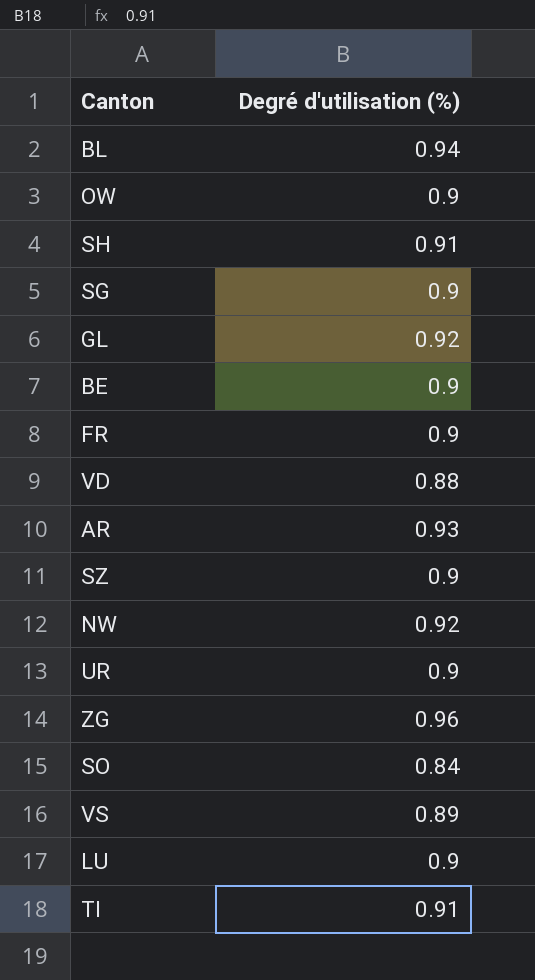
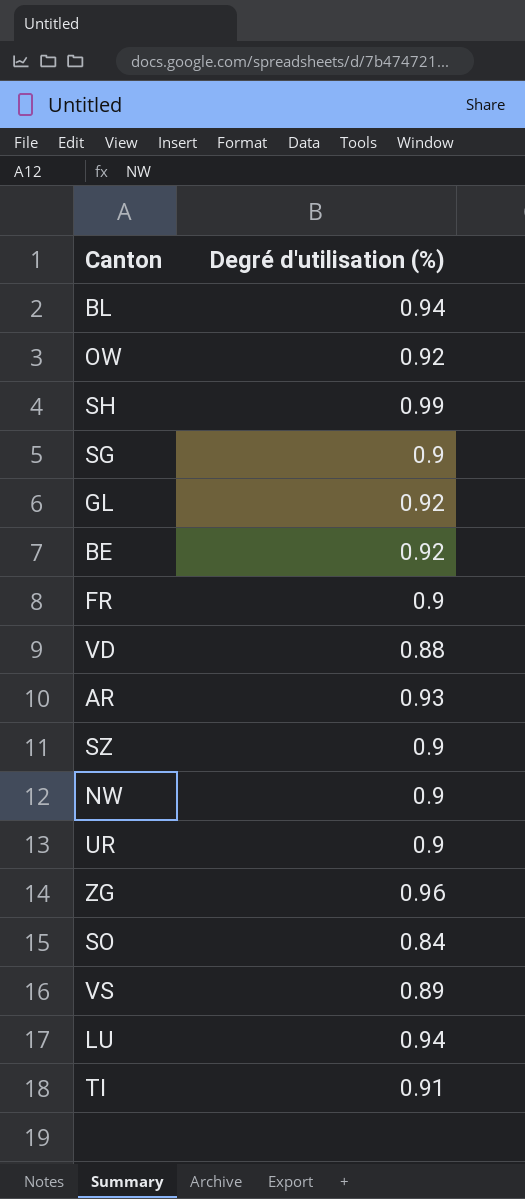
OW | Degré d'utilisation (%): 0.9 -> 0.92
SH | Degré d'utilisation (%): 0.91 -> 0.99
BE | Degré d'utilisation (%): 0.9 -> 0.92
NW | Degré d'utilisation (%): 0.92 -> 0.9
LU | Degré d'utilisation (%): 0.9 -> 0.94

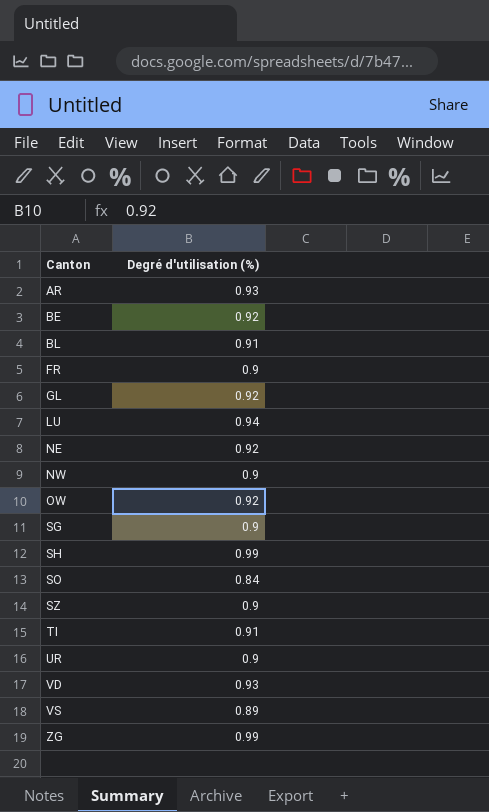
row order: none -> Canton ascending
BL | Degré d'utilisation (%): 0.94 -> 0.91
row NE: none -> 0.92
VD | Degré d'utilisation (%): 0.88 -> 0.93
ZG | Degré d'utilisation (%): 0.96 -> 0.99

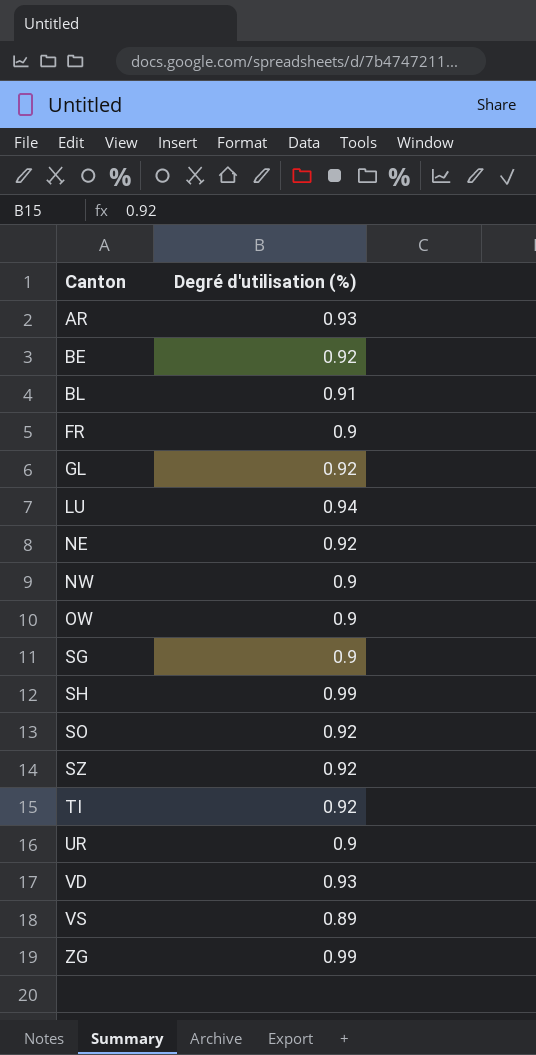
OW | Degré d'utilisation (%): 0.92 -> 0.9
SO | Degré d'utilisation (%): 0.84 -> 0.92
SZ | Degré d'utilisation (%): 0.9 -> 0.92
TI | Degré d'utilisation (%): 0.91 -> 0.92

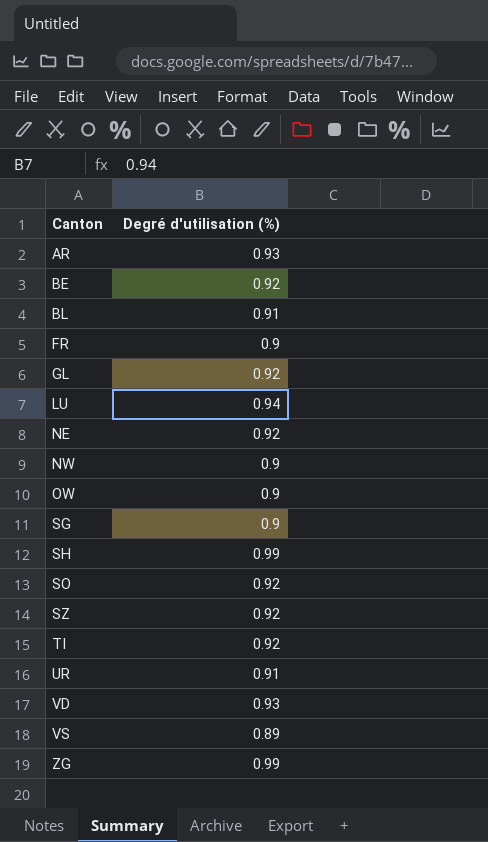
UR | Degré d'utilisation (%): 0.9 -> 0.91

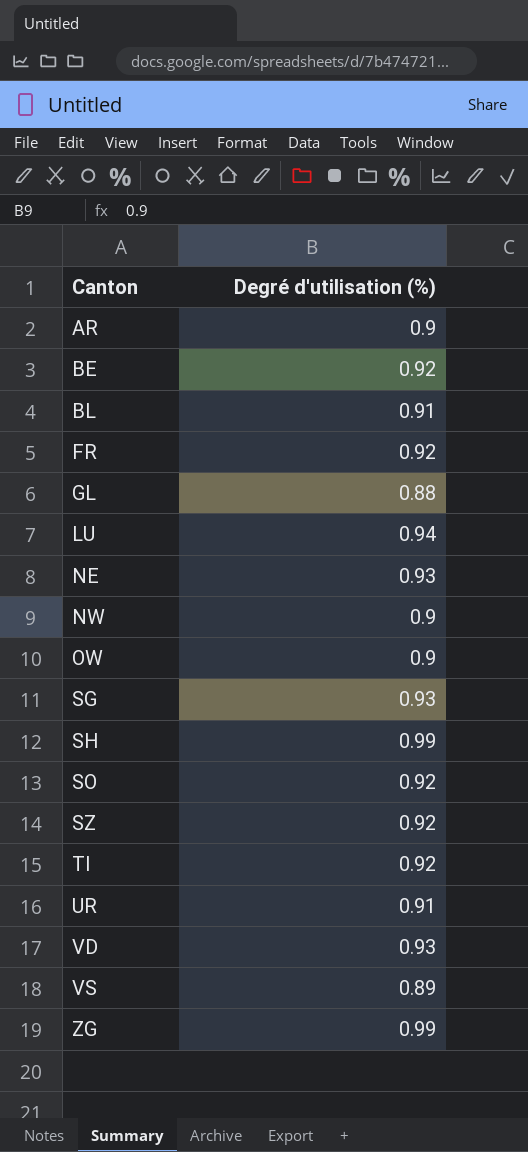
AR | Degré d'utilisation (%): 0.93 -> 0.9
FR | Degré d'utilisation (%): 0.9 -> 0.92
GL | Degré d'utilisation (%): 0.92 -> 0.88
NE | Degré d'utilisation (%): 0.92 -> 0.93
SG | Degré d'utilisation (%): 0.9 -> 0.93

